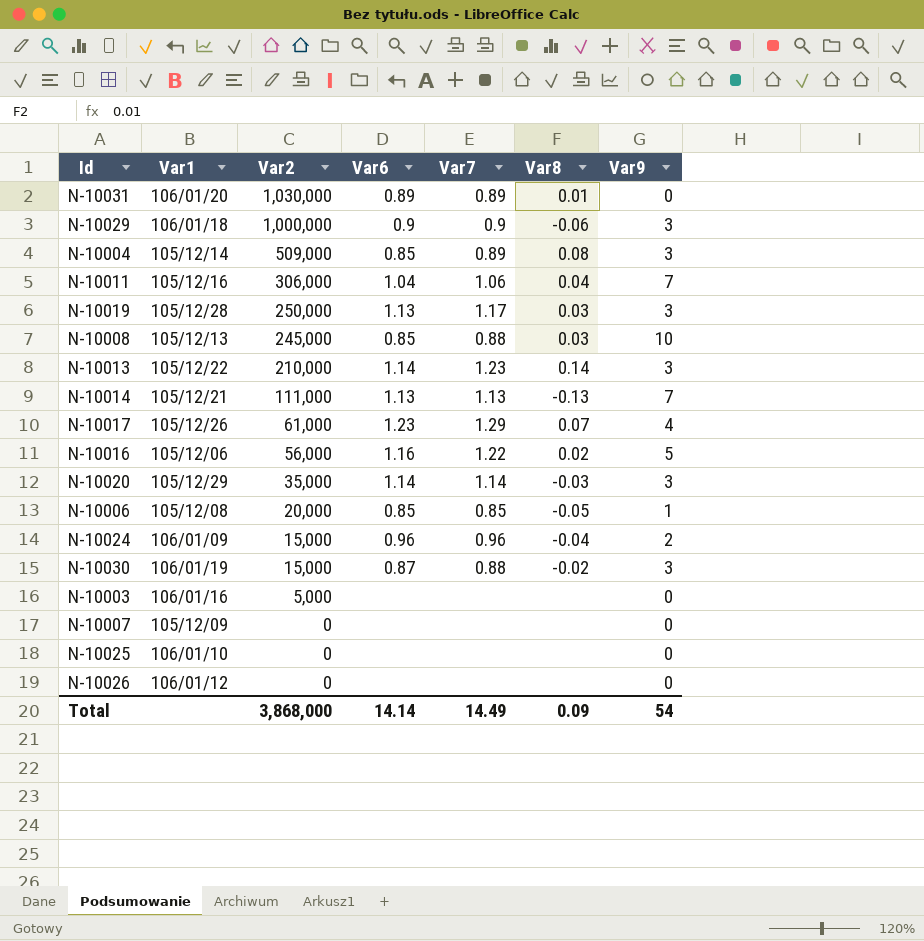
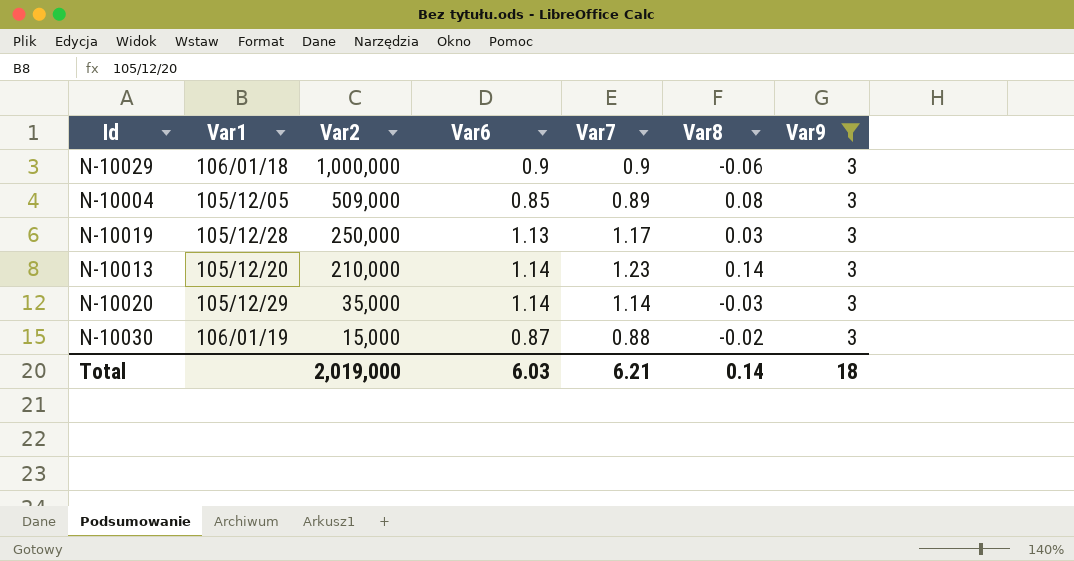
filter: none -> Var9 = 3
N-10004 | Var1: 105/12/14 -> 105/12/05
N-10013 | Var1: 105/12/22 -> 105/12/20
Total | Var2: 3,868,000 -> 2,019,000
Total | Var6: 14.14 -> 6.03
Total | Var7: 14.49 -> 6.21
Total | Var8: 0.09 -> 0.14
Total | Var9: 54 -> 18

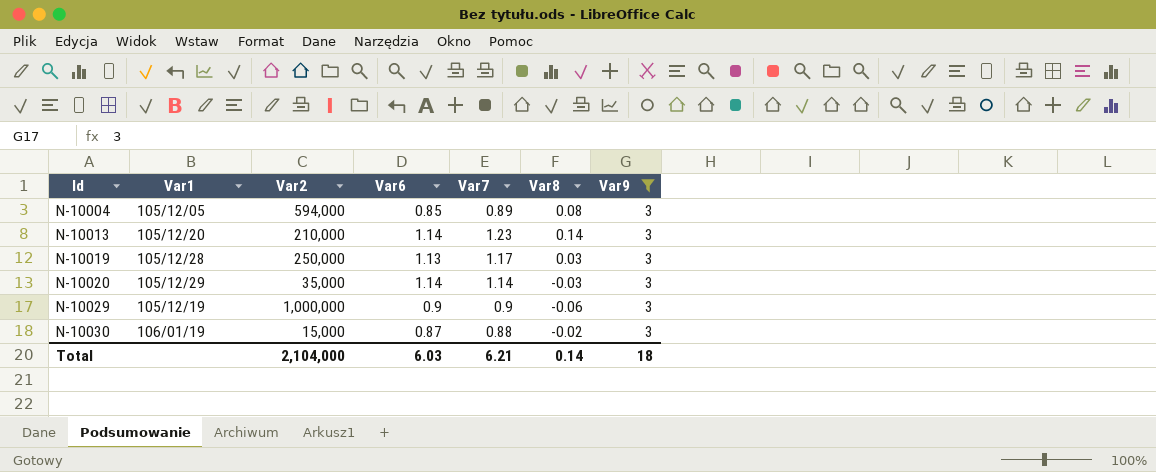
row order: Var2 descending -> Id ascending
N-10004 | Var2: 509,000 -> 594,000
N-10029 | Var1: 106/01/18 -> 105/12/19
Total | Var2: 2,019,000 -> 2,104,000

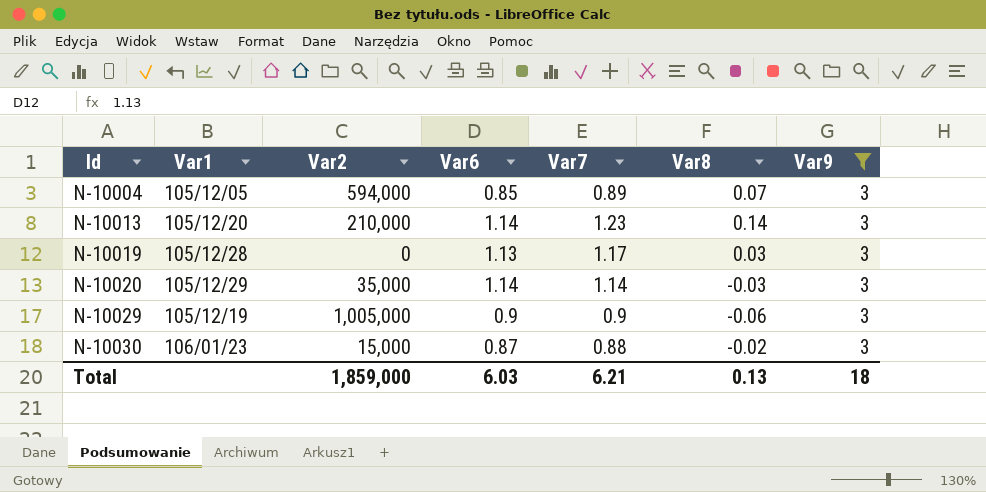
N-10004 | Var8: 0.08 -> 0.07
N-10019 | Var2: 250,000 -> 0
N-10029 | Var2: 1,000,000 -> 1,005,000
N-10030 | Var1: 106/01/19 -> 106/01/23
Total | Var2: 2,104,000 -> 1,859,000
Total | Var8: 0.14 -> 0.13

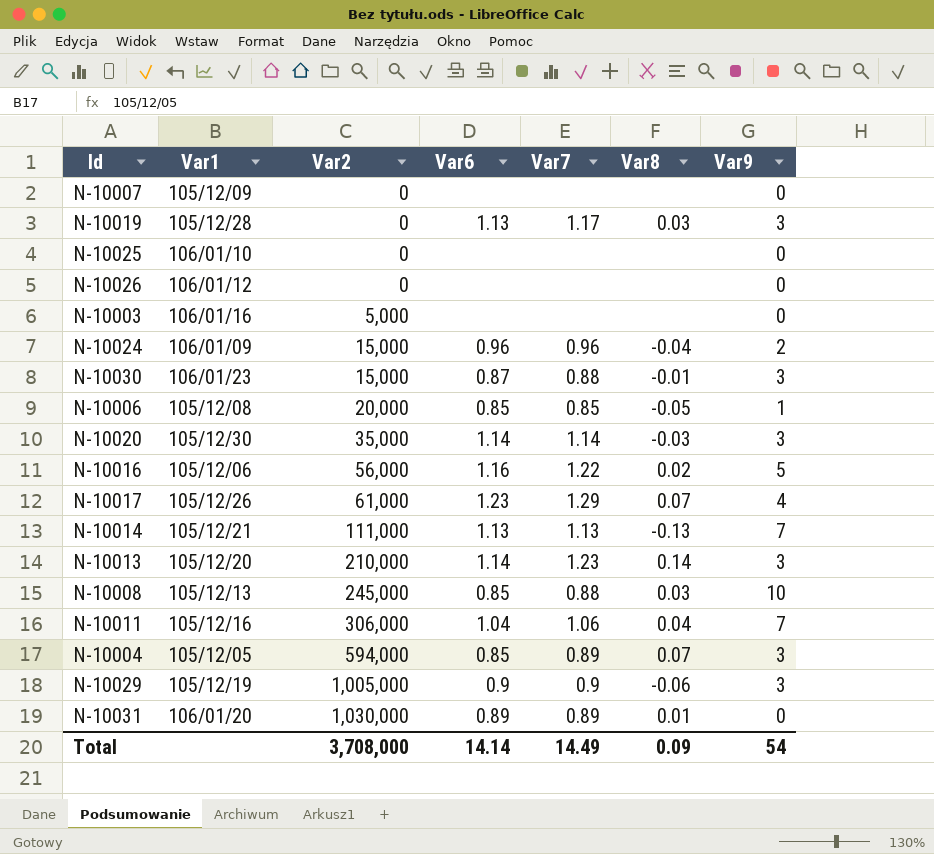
filter: Var9 = 3 -> none
row order: Id ascending -> Var2 ascending
N-10030 | Var8: -0.02 -> -0.01
N-10020 | Var1: 105/12/29 -> 105/12/30
Total | Var2: 1,859,000 -> 3,708,000
Total | Var6: 6.03 -> 14.14
Total | Var7: 6.21 -> 14.49
Total | Var8: 0.13 -> 0.09
Total | Var9: 18 -> 54

